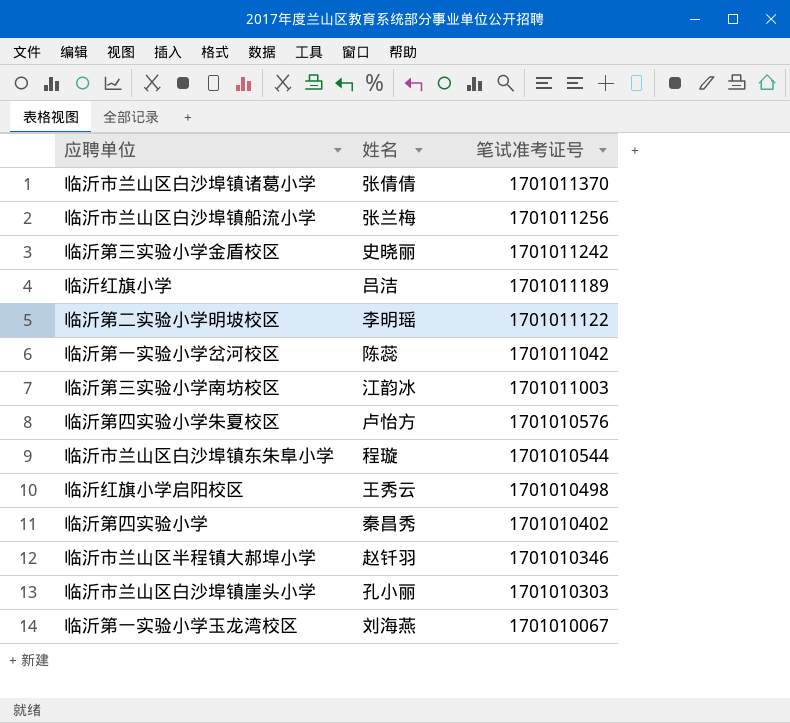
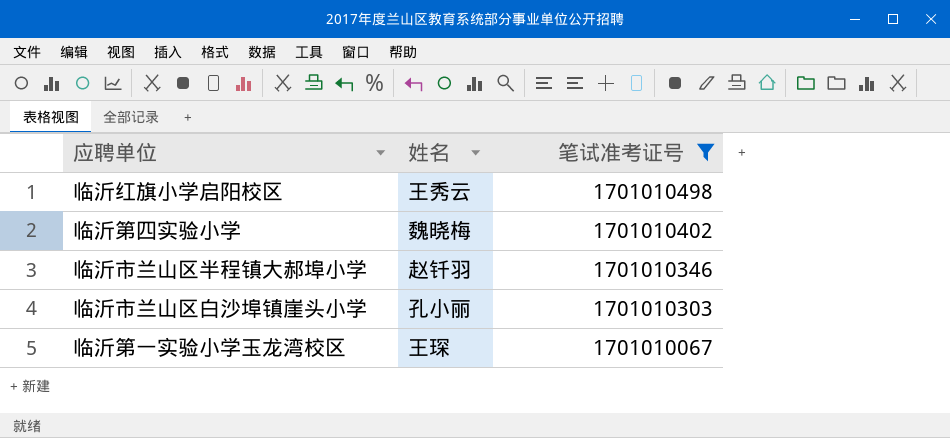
filter: none -> 笔试准考证号 <= 1701010498
临沂第四实验小学 | 姓名: 秦昌秀 -> 魏晓梅
临沂第一实验小学玉龙湾校区 | 姓名: 刘海燕 -> 王琛

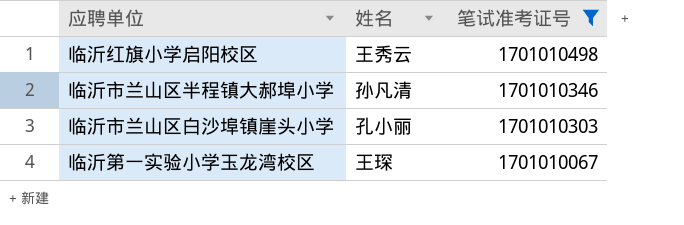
row 临沂第四实验小学: 魏晓梅 | 1701010402 -> none
临沂市兰山区半程镇大郝埠小学 | 姓名: 赵钎羽 -> 孙凡清

